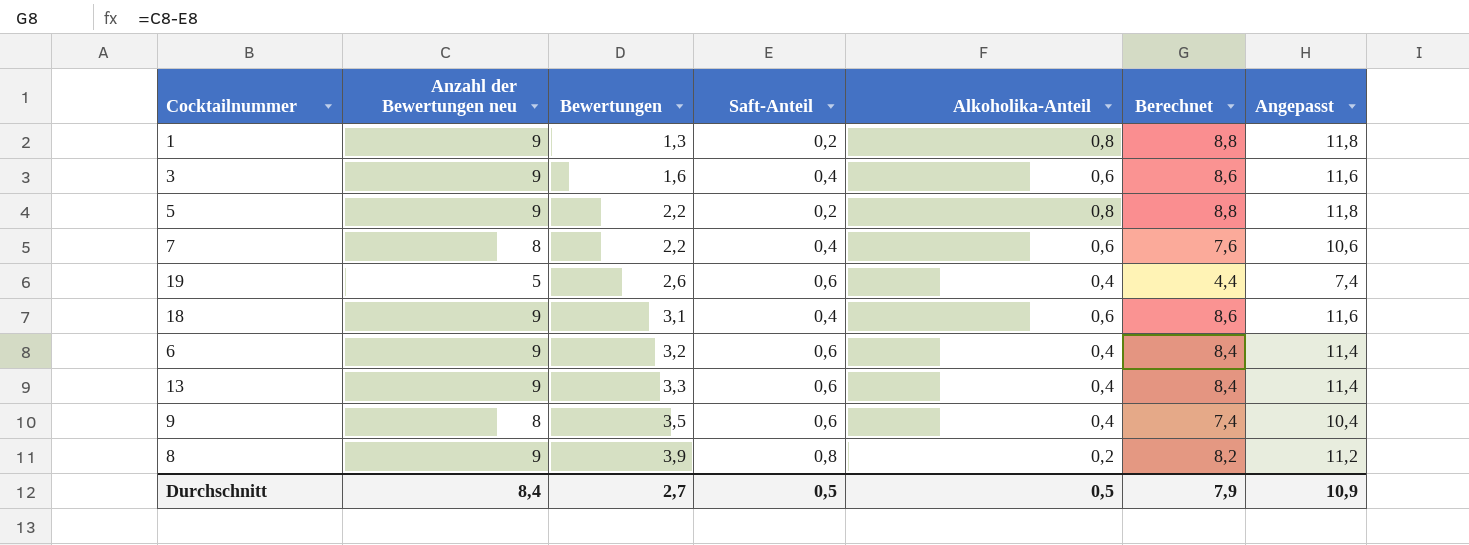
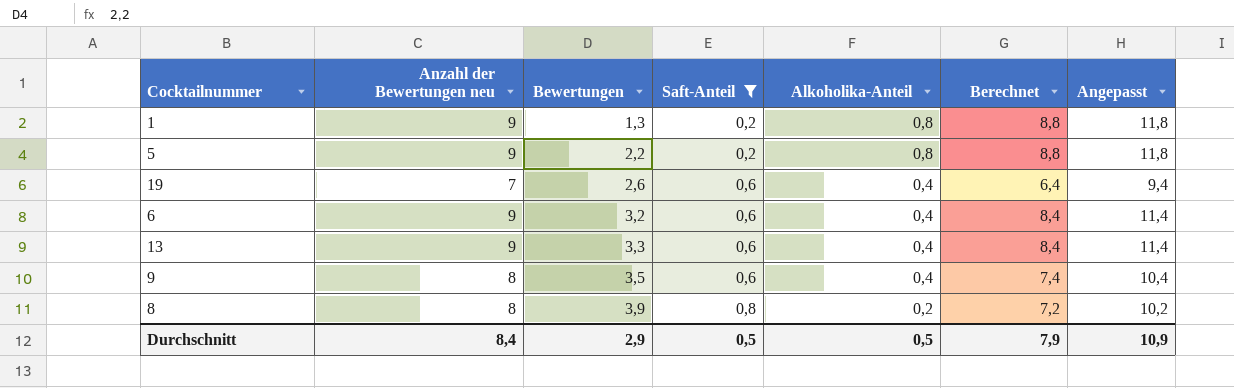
filter: none -> Saft-Anteil != 0,4
19 | Anzahl der Bewertungen neu: 5 -> 7
19 | Berechnet: 4,4 -> 6,4
19 | Angepasst: 7,4 -> 9,4
8 | Anzahl der Bewertungen neu: 9 -> 8
8 | Berechnet: 8,2 -> 7,2
8 | Angepasst: 11,2 -> 10,2
Durchschnitt | Bewertungen: 2,7 -> 2,9

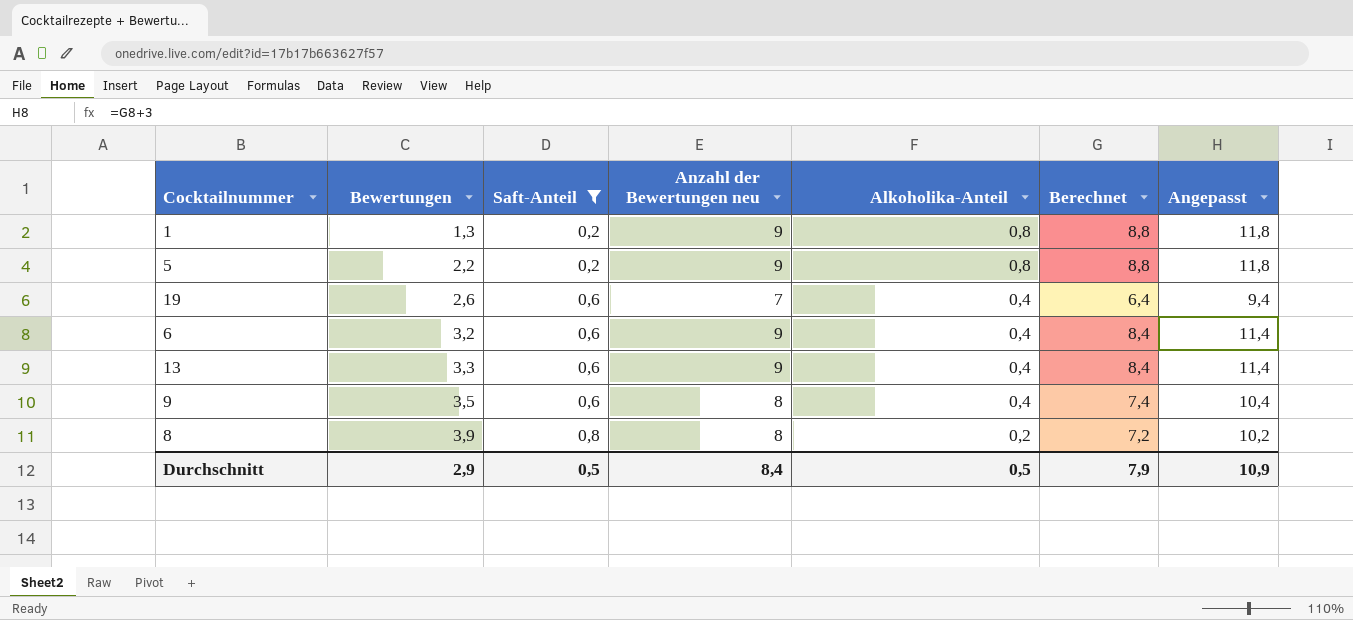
column Anzahl der Bewertungen neu | position: 2 -> 4

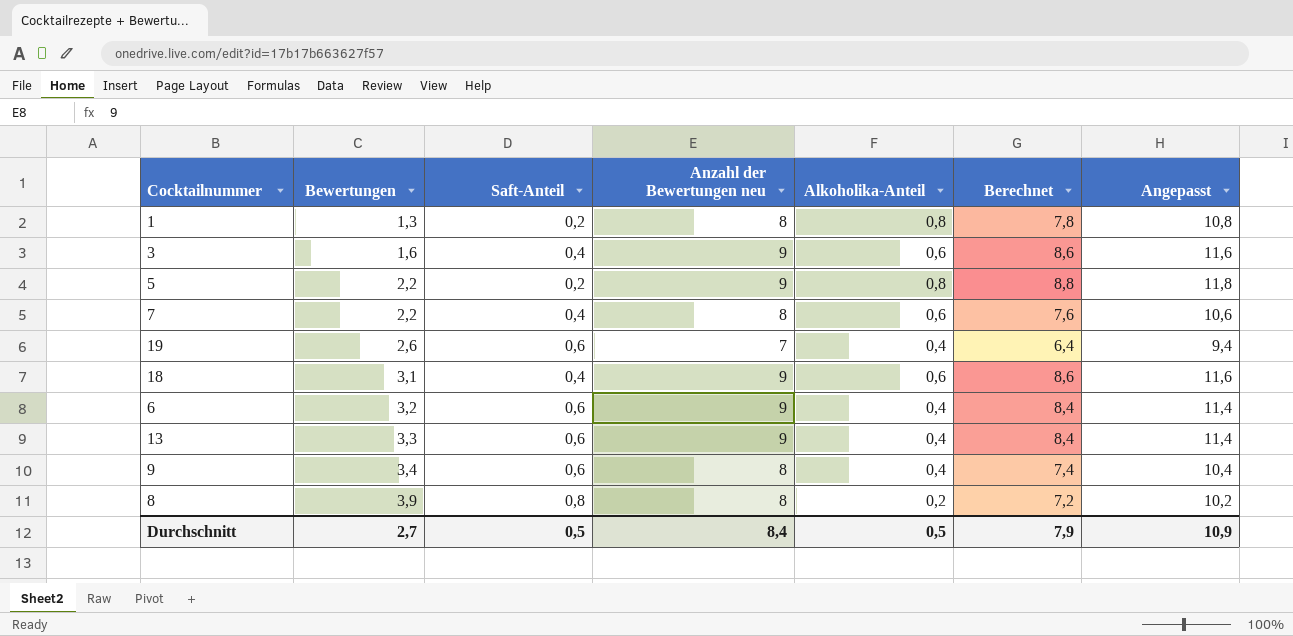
filter: Saft-Anteil != 0,4 -> none
1 | Anzahl der Bewertungen neu: 9 -> 8
1 | Berechnet: 8,8 -> 7,8
1 | Angepasst: 11,8 -> 10,8
9 | Bewertungen: 3,5 -> 3,4
Durchschnitt | Bewertungen: 2,9 -> 2,7

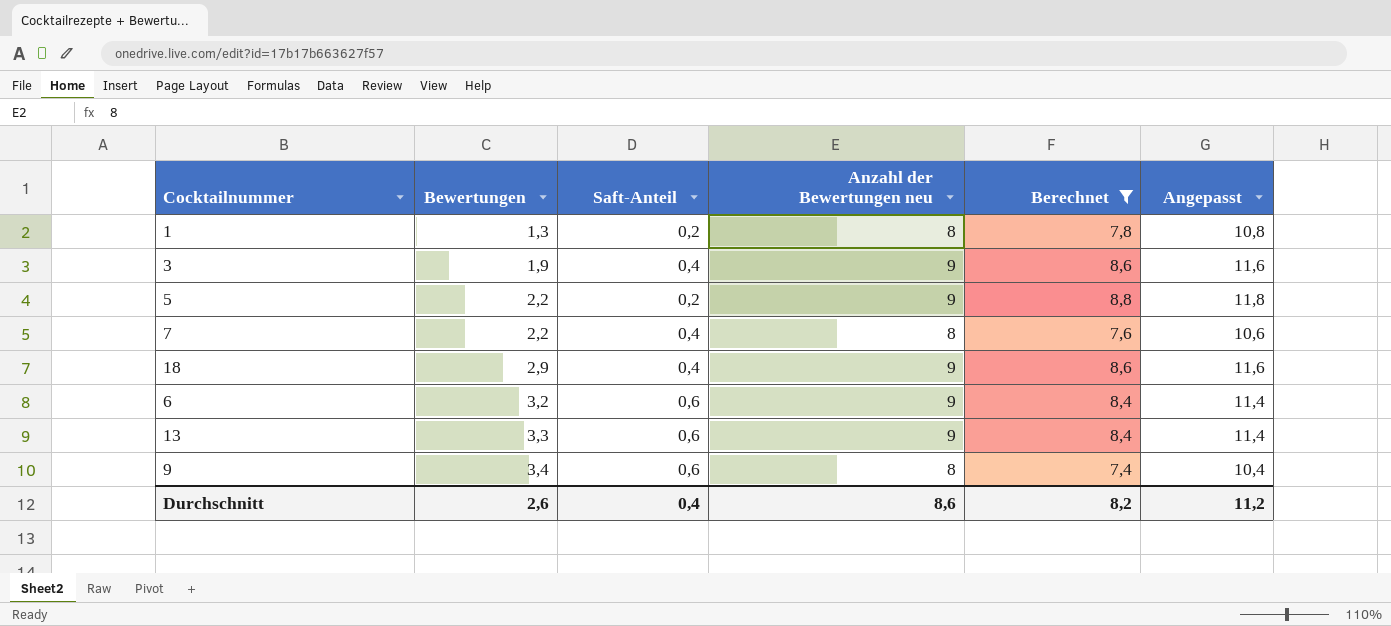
filter: none -> Berechnet >= 7,4
column Alkoholika-Anteil | position: 5 -> none
3 | Bewertungen: 1,6 -> 1,9
18 | Bewertungen: 3,1 -> 2,9
Durchschnitt | Bewertungen: 2,7 -> 2,6
Durchschnitt | Saft-Anteil: 0,5 -> 0,4
Durchschnitt | Anzahl der Bewertungen neu: 8,4 -> 8,6
Durchschnitt | Berechnet: 7,9 -> 8,2
Durchschnitt | Angepasst: 10,9 -> 11,2

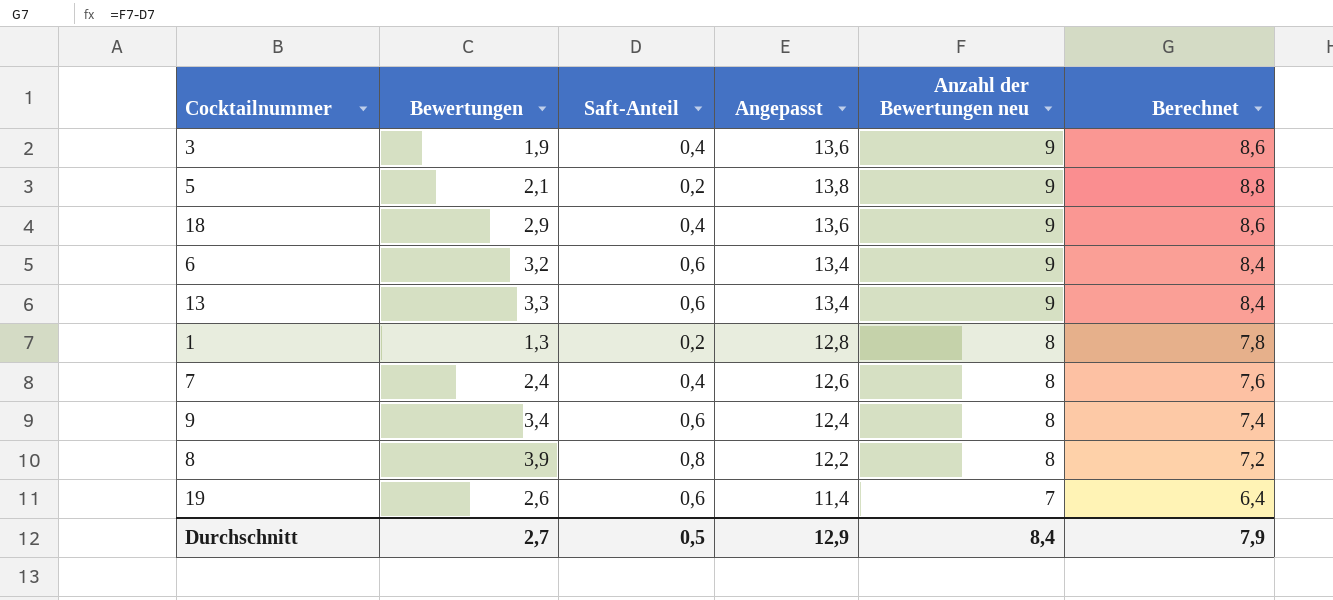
filter: Berechnet >= 7,4 -> none
row order: Bewertungen ascending -> Anzahl der Bewertungen neu descending
column Angepasst | formula: [Berechnet] + 3 -> [Berechnet] + 5
column Angepasst | position: 6 -> 4
5 | Bewertungen: 2,2 -> 2,1
7 | Bewertungen: 2,2 -> 2,4
Durchschnitt | Bewertungen: 2,6 -> 2,7
Durchschnitt | Saft-Anteil: 0,4 -> 0,5
Durchschnitt | Angepasst: 11,2 -> 12,9
Durchschnitt | Anzahl der Bewertungen neu: 8,6 -> 8,4
Durchschnitt | Berechnet: 8,2 -> 7,9

